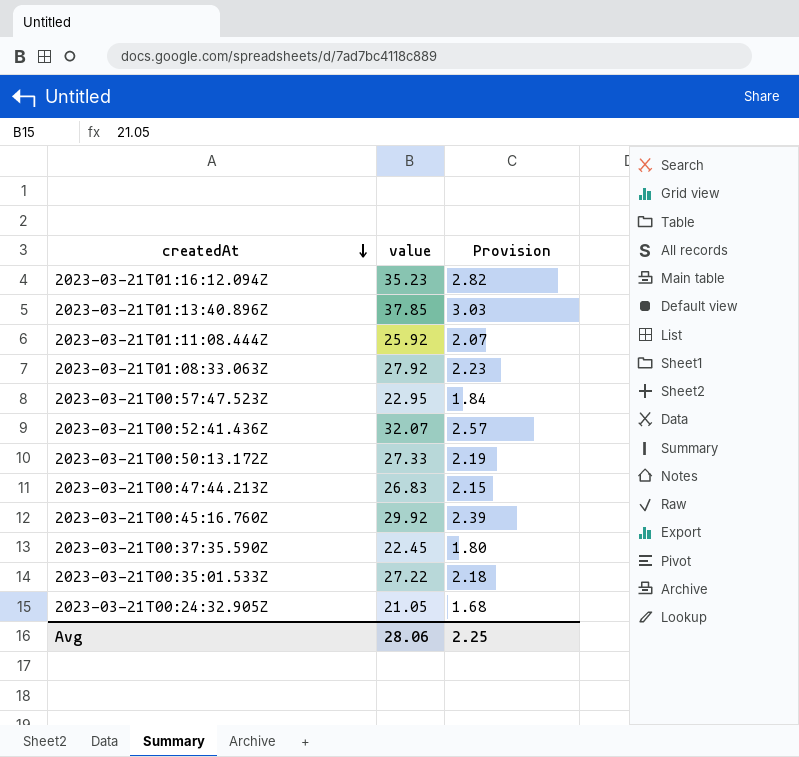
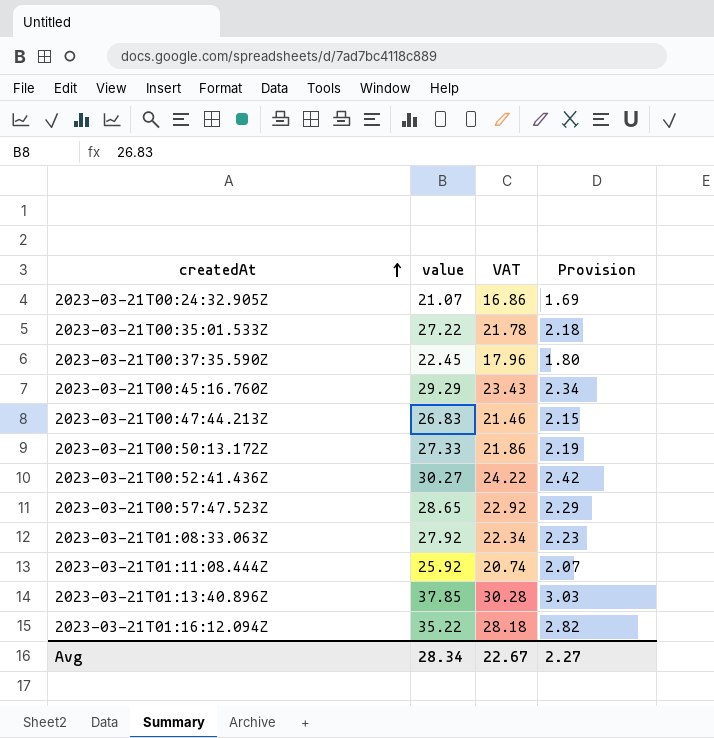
row order: createdAt descending -> createdAt ascending
column VAT | formula: none -> [value] * 0.8
2023-03-21T00:24:32.905Z | value: 21.05 -> 21.07
2023-03-21T00:24:32.905Z | Provision: 1.68 -> 1.69
2023-03-21T00:45:16.760Z | value: 29.92 -> 29.29
2023-03-21T00:45:16.760Z | Provision: 2.39 -> 2.34
2023-03-21T00:52:41.436Z | value: 32.07 -> 30.27
2023-03-21T00:52:41.436Z | Provision: 2.57 -> 2.42
2023-03-21T00:57:47.523Z | value: 22.95 -> 28.65
2023-03-21T00:57:47.523Z | Provision: 1.84 -> 2.29
2023-03-21T01:16:12.094Z | value: 35.23 -> 35.22
Avg | value: 28.06 -> 28.34
Avg | Provision: 2.25 -> 2.27

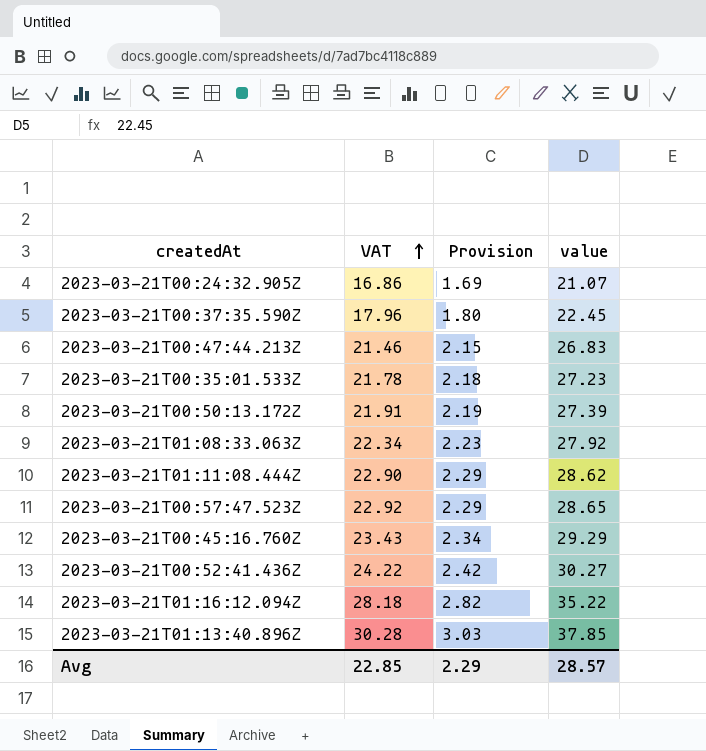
row order: createdAt ascending -> VAT ascending
column value | position: 2 -> 4
2023-03-21T00:35:01.533Z | value: 27.22 -> 27.23
2023-03-21T00:50:13.172Z | VAT: 21.86 -> 21.91
2023-03-21T00:50:13.172Z | value: 27.33 -> 27.39
2023-03-21T01:11:08.444Z | VAT: 20.74 -> 22.90
2023-03-21T01:11:08.444Z | Provision: 2.07 -> 2.29
2023-03-21T01:11:08.444Z | value: 25.92 -> 28.62
Avg | VAT: 22.67 -> 22.85
Avg | Provision: 2.27 -> 2.29
Avg | value: 28.34 -> 28.57

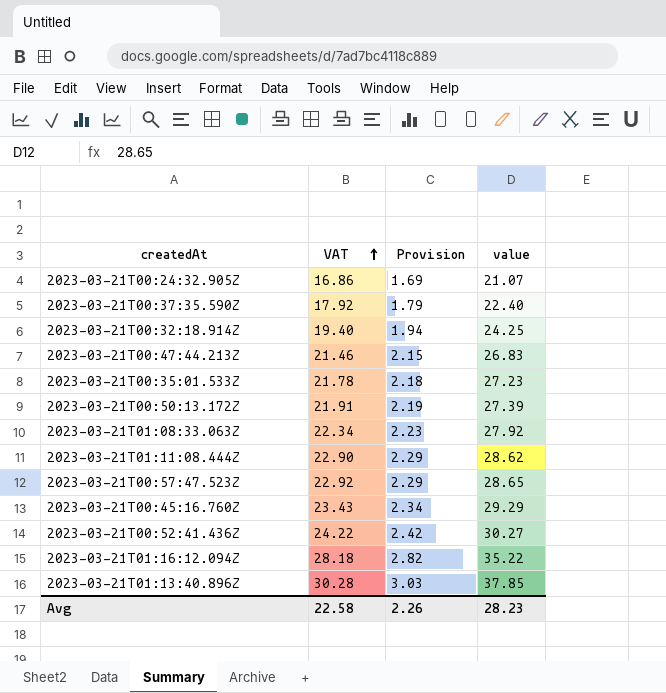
2023-03-21T00:37:35.590Z | VAT: 17.96 -> 17.92
2023-03-21T00:37:35.590Z | Provision: 1.80 -> 1.79
2023-03-21T00:37:35.590Z | value: 22.45 -> 22.40
row 2023-03-21T00:32:18.914Z: none -> 19.40 | 1.94 | 24.25
Avg | VAT: 22.85 -> 22.58
Avg | Provision: 2.29 -> 2.26
Avg | value: 28.57 -> 28.23

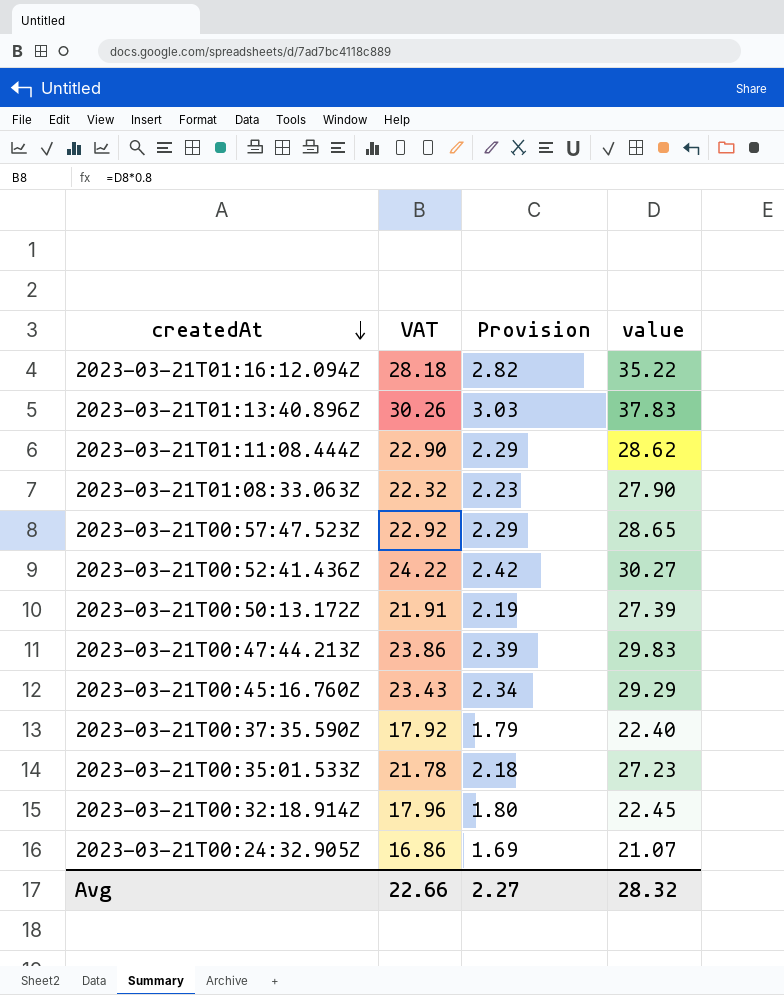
row order: VAT ascending -> createdAt descending
2023-03-21T01:13:40.896Z | VAT: 30.28 -> 30.26
2023-03-21T01:13:40.896Z | value: 37.85 -> 37.83
2023-03-21T01:08:33.063Z | VAT: 22.34 -> 22.32
2023-03-21T01:08:33.063Z | value: 27.92 -> 27.90
2023-03-21T00:47:44.213Z | VAT: 21.46 -> 23.86
2023-03-21T00:47:44.213Z | Provision: 2.15 -> 2.39
2023-03-21T00:47:44.213Z | value: 26.83 -> 29.83
2023-03-21T00:32:18.914Z | VAT: 19.40 -> 17.96
2023-03-21T00:32:18.914Z | Provision: 1.94 -> 1.80
2023-03-21T00:32:18.914Z | value: 24.25 -> 22.45
Avg | VAT: 22.58 -> 22.66
Avg | Provision: 2.26 -> 2.27
Avg | value: 28.23 -> 28.32

